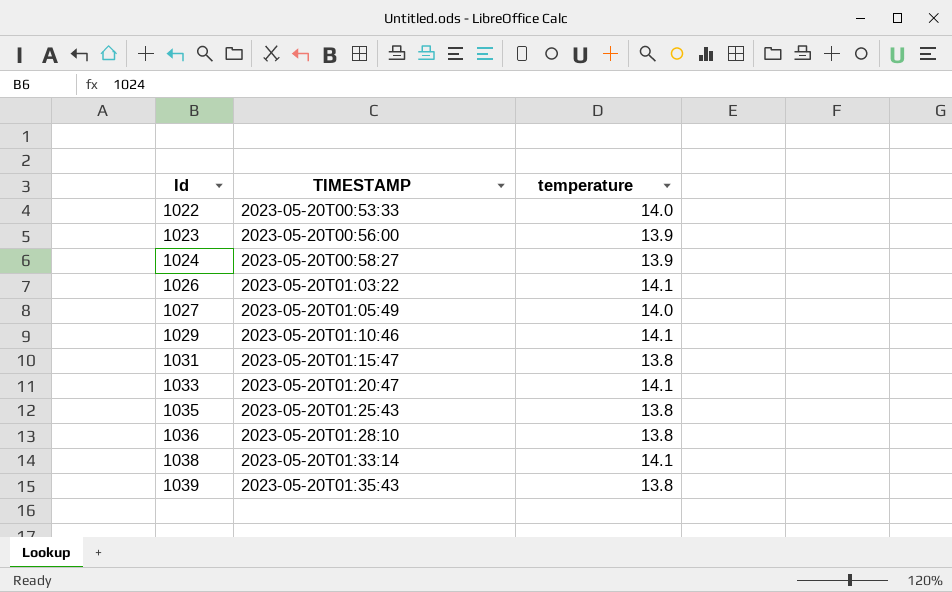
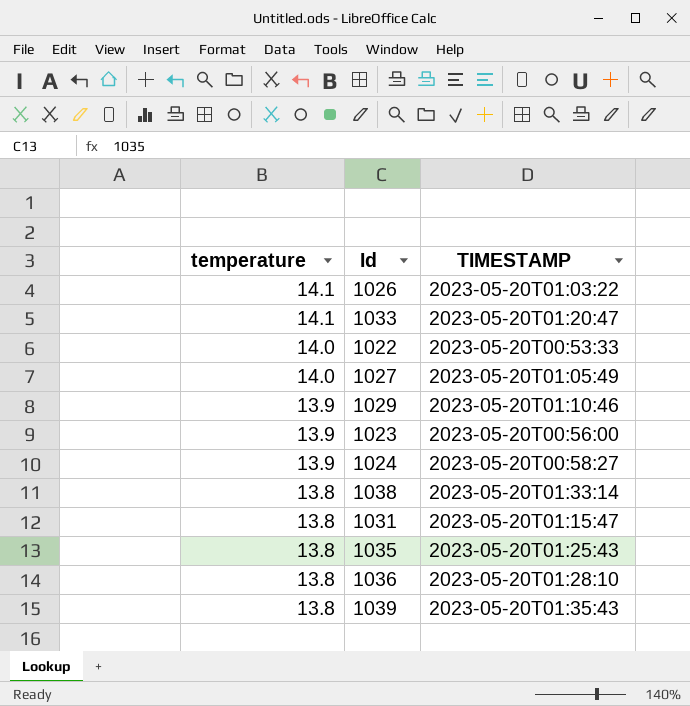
row order: Id ascending -> temperature descending
column temperature | position: 3 -> 1
1029 | temperature: 14.1 -> 13.9
1038 | temperature: 14.1 -> 13.8

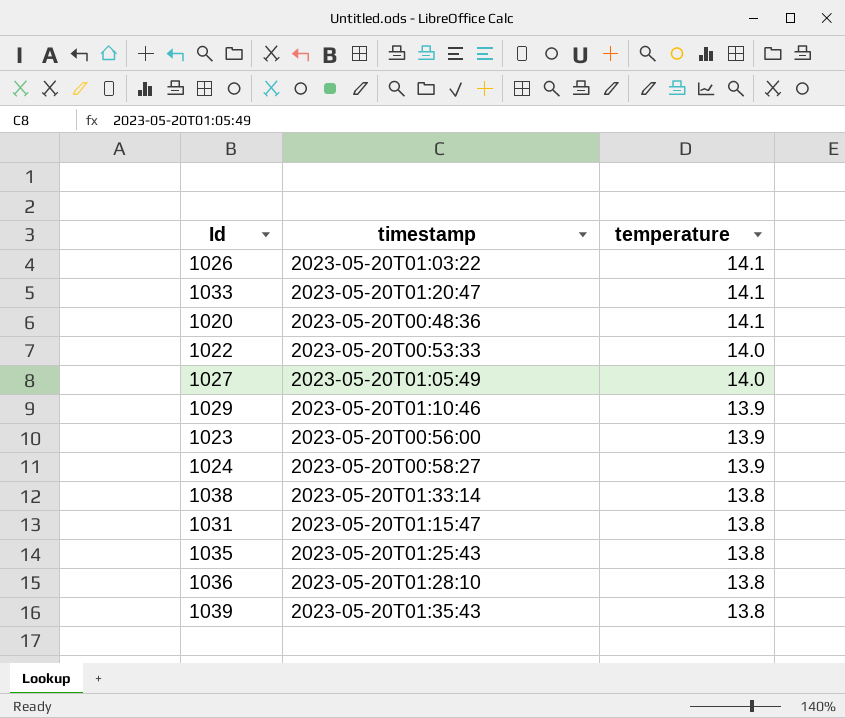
column name: TIMESTAMP -> timestamp
column temperature | position: 1 -> 3
row 1020: none -> 2023-05-20T00:48:36 | 14.1

